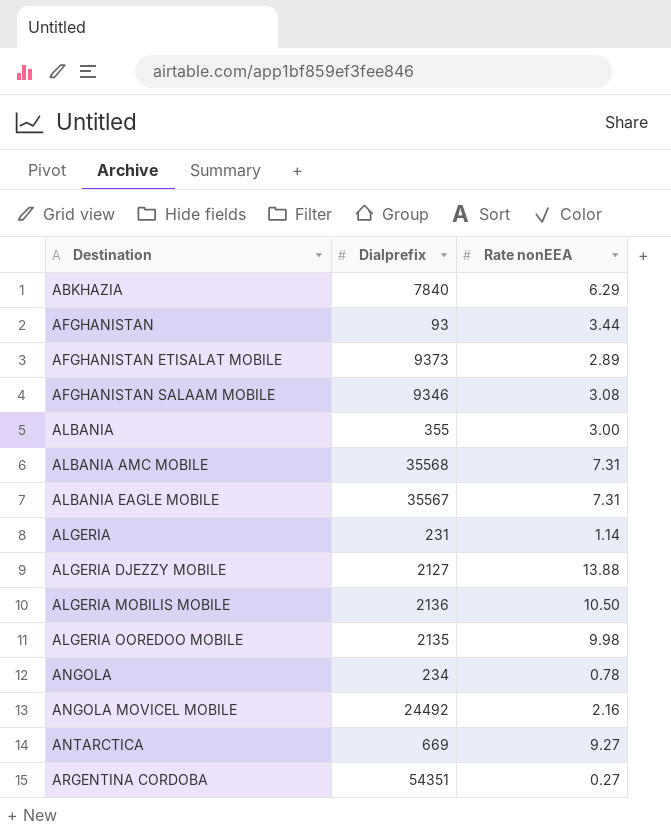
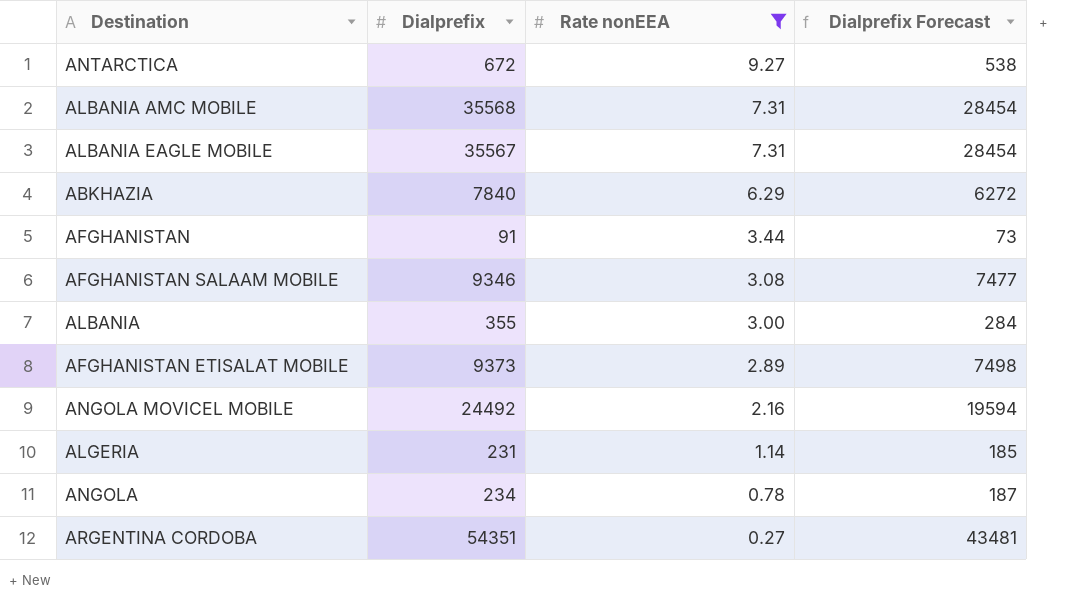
filter: none -> Rate nonEEA <= 9.27
row order: Destination ascending -> Rate nonEEA descending
column Dialprefix Forecast | formula: none -> [Dialprefix] * 0.8
ANTARCTICA | Dialprefix: 669 -> 672
AFGHANISTAN | Dialprefix: 93 -> 91

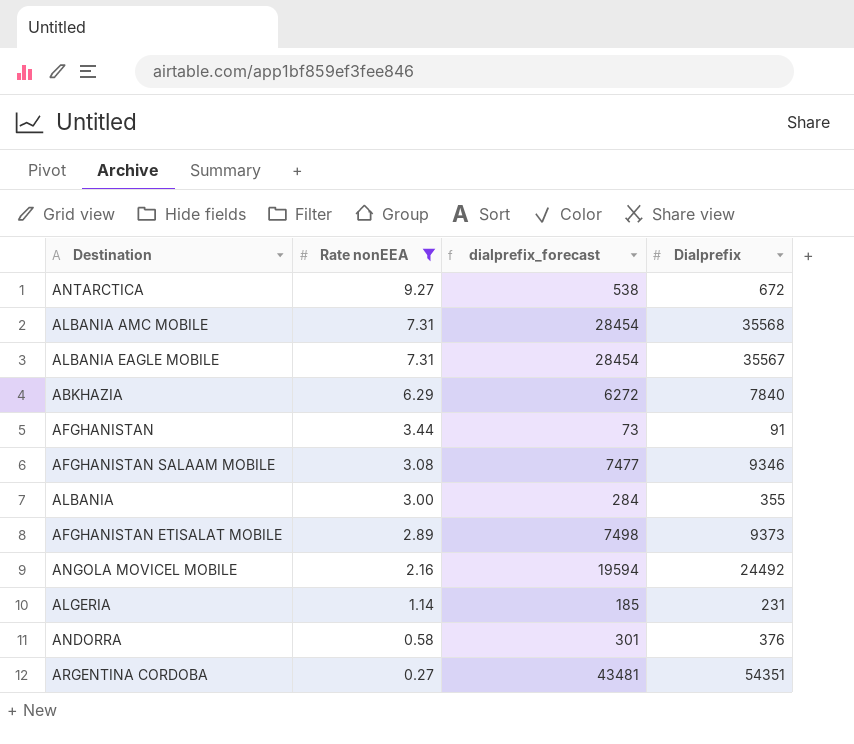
column name: Dialprefix Forecast -> dialprefix_forecast
column Dialprefix | position: 2 -> 4
row ANGOLA: 234 | 0.78 | 187 -> none
row ANDORRA: none -> 0.58 | 301 | 376

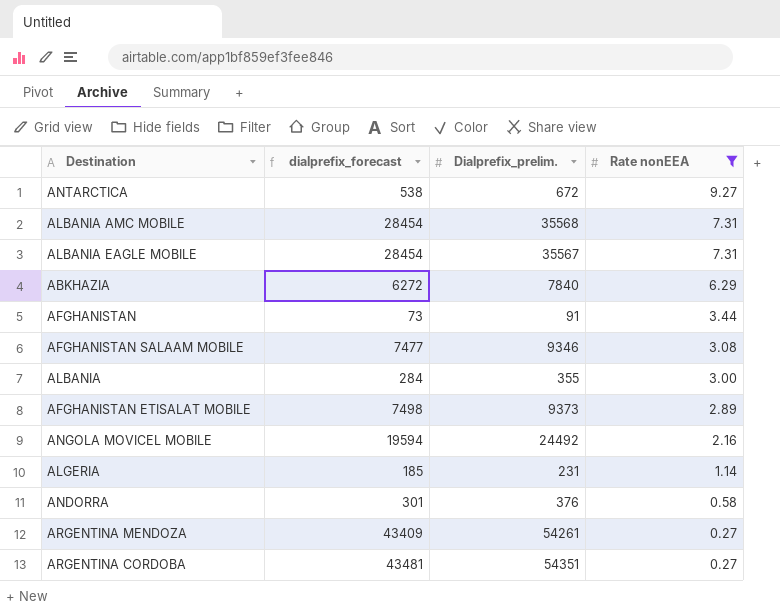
column name: Dialprefix -> Dialprefix_prelim.
column Rate nonEEA | position: 2 -> 4
row ARGENTINA MENDOZA: none -> 43409 | 54261 | 0.27

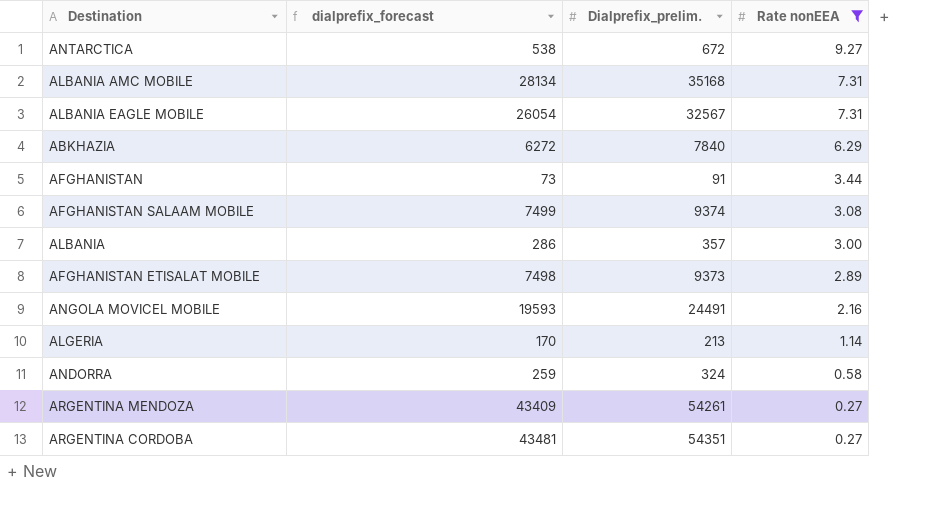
ALBANIA AMC MOBILE | dialprefix_forecast: 28454 -> 28134
ALBANIA AMC MOBILE | Dialprefix_prelim.: 35568 -> 35168
ALBANIA EAGLE MOBILE | dialprefix_forecast: 28454 -> 26054
ALBANIA EAGLE MOBILE | Dialprefix_prelim.: 35567 -> 32567
AFGHANISTAN SALAAM MOBILE | dialprefix_forecast: 7477 -> 7499
AFGHANISTAN SALAAM MOBILE | Dialprefix_prelim.: 9346 -> 9374
ALBANIA | dialprefix_forecast: 284 -> 286
ALBANIA | Dialprefix_prelim.: 355 -> 357
ANGOLA MOVICEL MOBILE | dialprefix_forecast: 19594 -> 19593
ANGOLA MOVICEL MOBILE | Dialprefix_prelim.: 24492 -> 24491
ALGERIA | dialprefix_forecast: 185 -> 170
ALGERIA | Dialprefix_prelim.: 231 -> 213
ANDORRA | dialprefix_forecast: 301 -> 259
ANDORRA | Dialprefix_prelim.: 376 -> 324

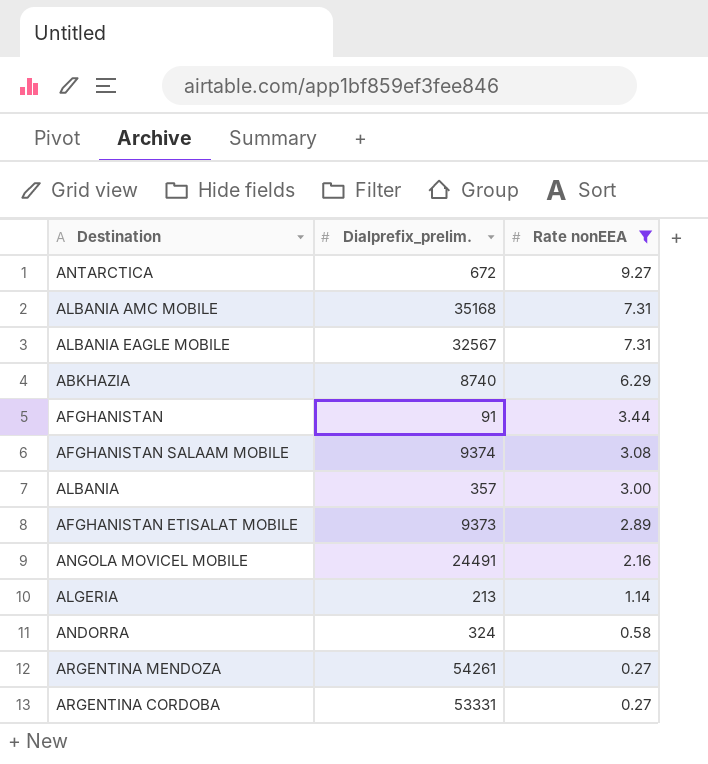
column dialprefix_forecast | formula: [Dialprefix_prelim.] * 0.8 -> none
ABKHAZIA | Dialprefix_prelim.: 7840 -> 8740
ARGENTINA CORDOBA | Dialprefix_prelim.: 54351 -> 53331

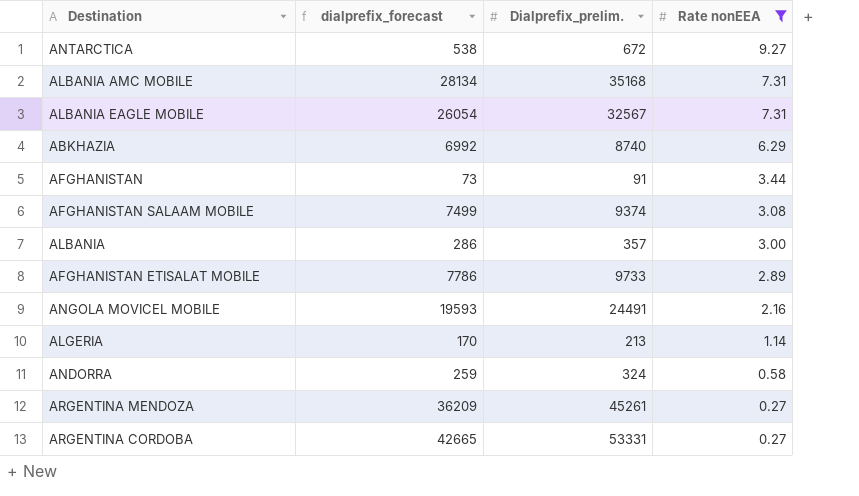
column dialprefix_forecast | formula: none -> [Dialprefix_prelim.] * 0.8
AFGHANISTAN ETISALAT MOBILE | Dialprefix_prelim.: 9373 -> 9733
ARGENTINA MENDOZA | Dialprefix_prelim.: 54261 -> 45261

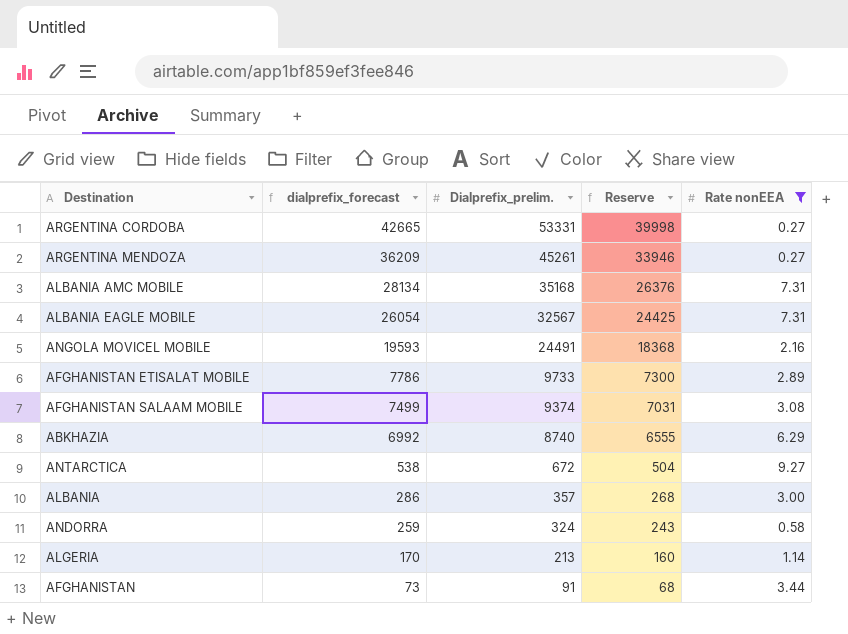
row order: Rate nonEEA descending -> dialprefix_forecast descending
column Reserve | formula: none -> [Dialprefix_prelim.] * 0.75

